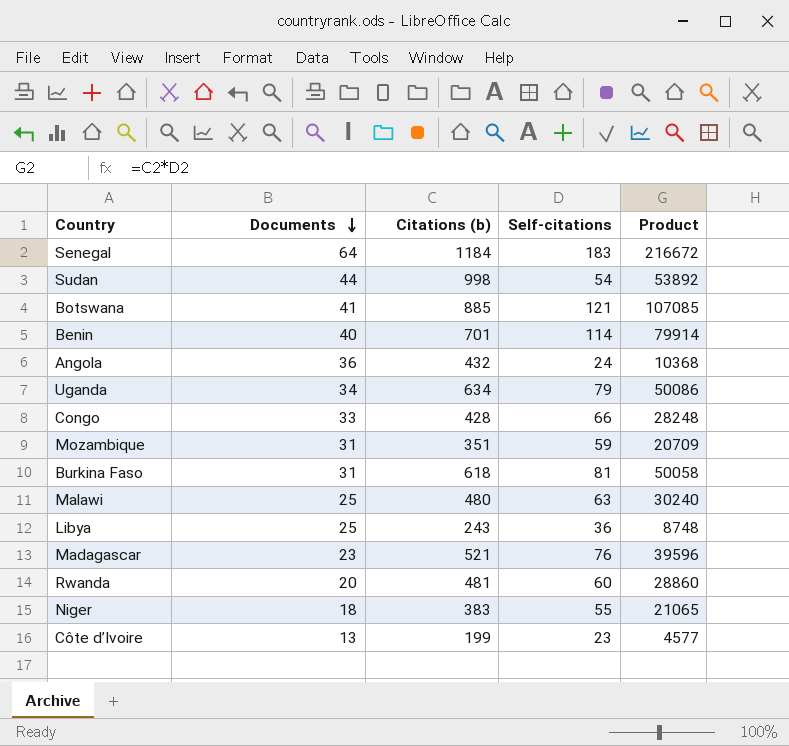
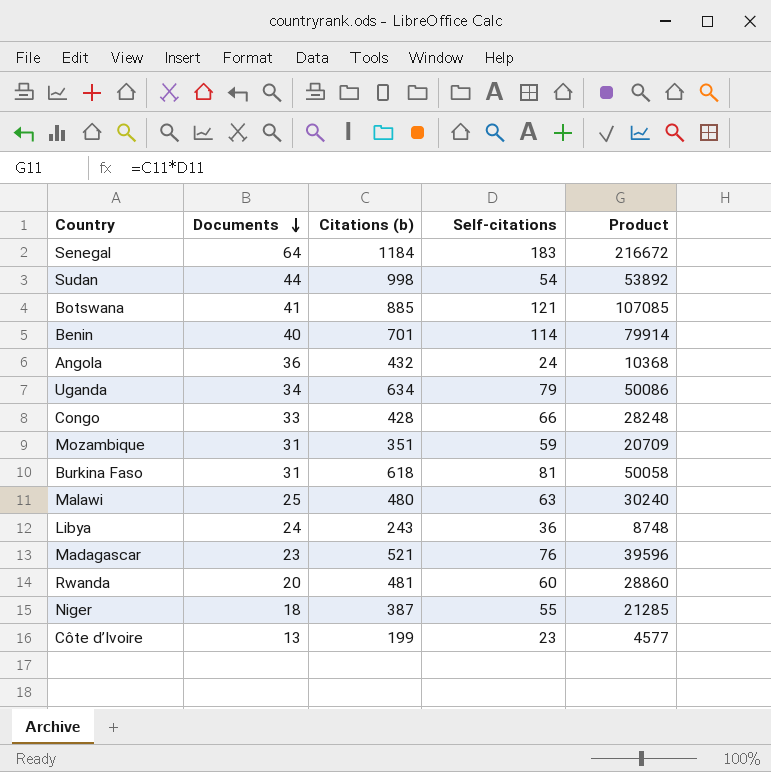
Libya | Documents: 25 -> 24
Niger | Citations (b): 383 -> 387
Niger | Product: 21065 -> 21285

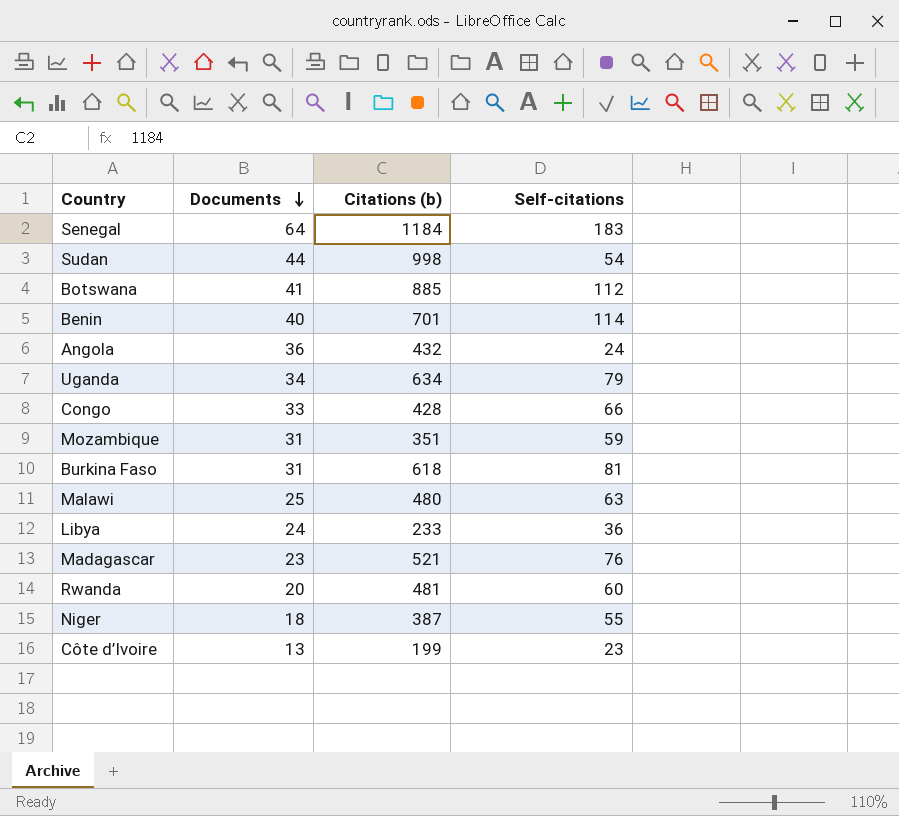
column Product | formula: [Citations (b)] * [Self-citations] -> none
Botswana | Self-citations: 121 -> 112
Libya | Citations (b): 243 -> 233

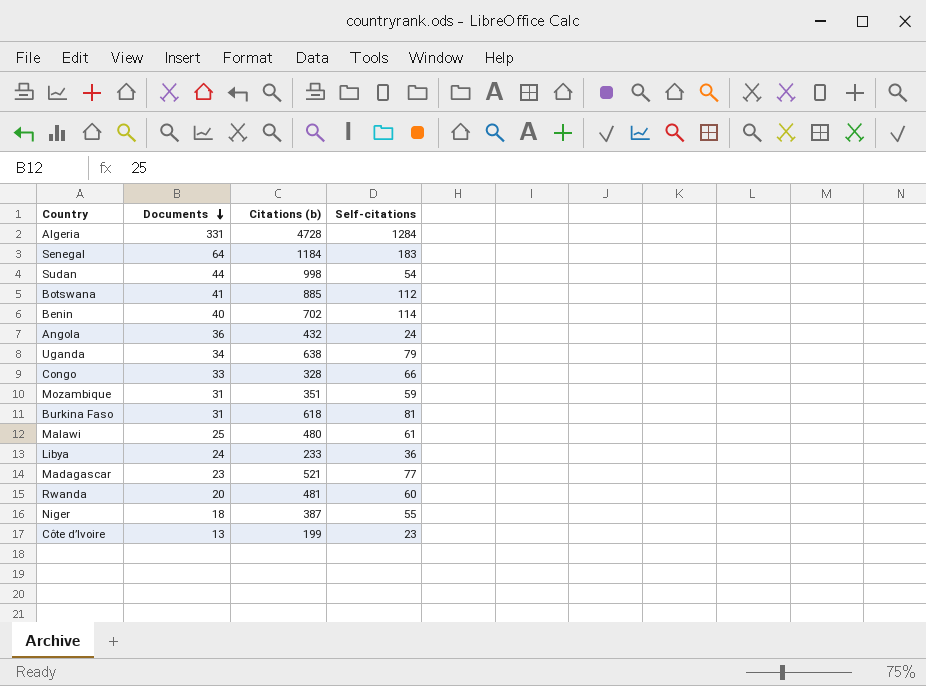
row Algeria: none -> 331 | 4728 | 1284
Benin | Citations (b): 701 -> 702
Uganda | Citations (b): 634 -> 638
Congo | Citations (b): 428 -> 328
Malawi | Self-citations: 63 -> 61
Madagascar | Self-citations: 76 -> 77

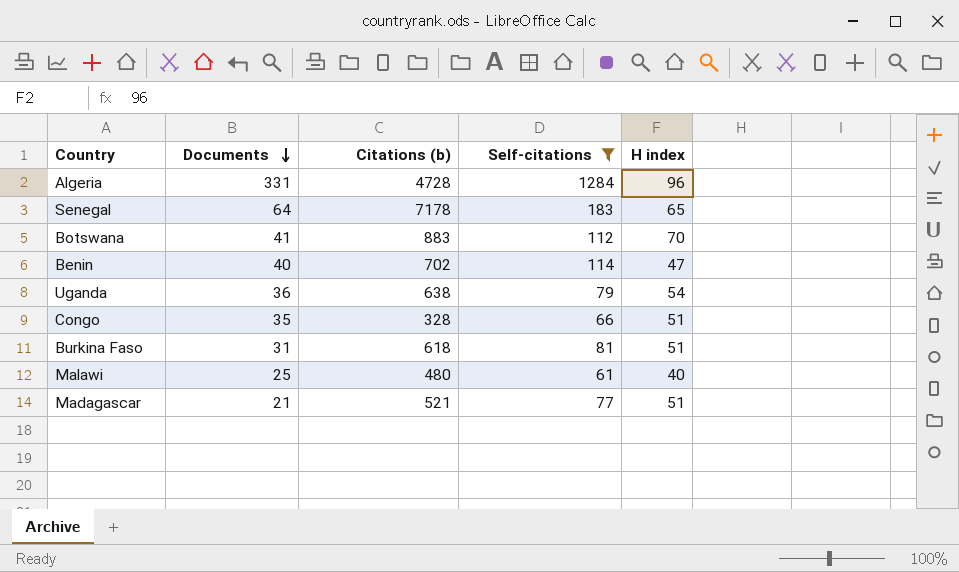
filter: none -> Self-citations >= 61
column H index | position: none -> 5
Senegal | Citations (b): 1184 -> 7178
Botswana | Citations (b): 885 -> 883
Uganda | Documents: 34 -> 36
Congo | Documents: 33 -> 35
Madagascar | Documents: 23 -> 21

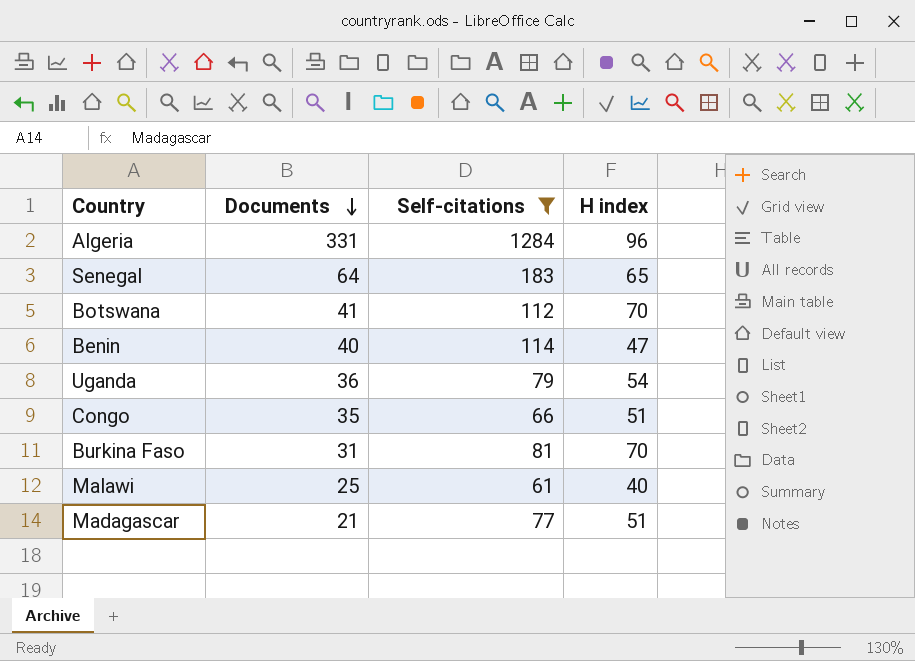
column Citations (b) | position: 3 -> none
Burkina Faso | H index: 51 -> 70

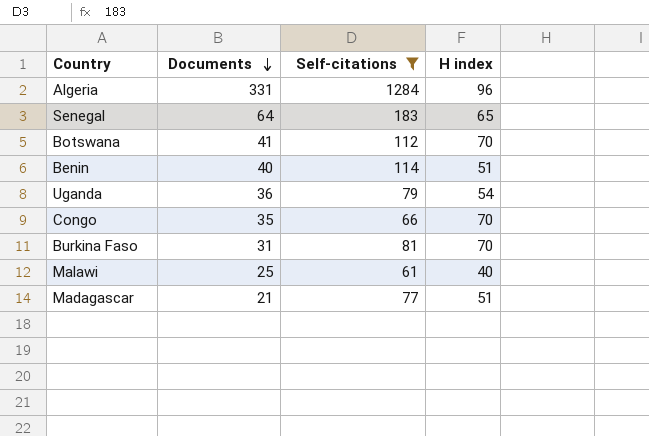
Benin | H index: 47 -> 51
Congo | H index: 51 -> 70

